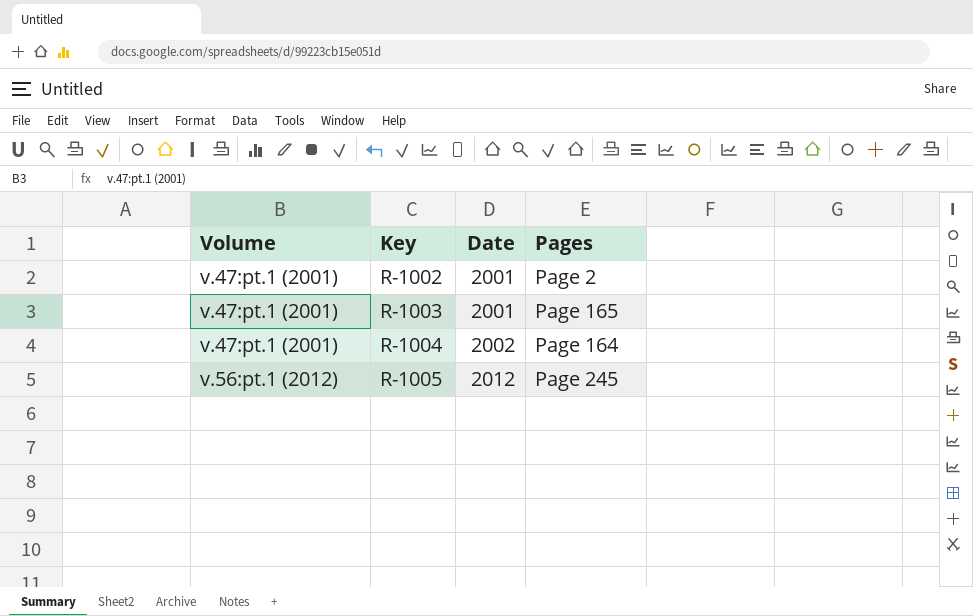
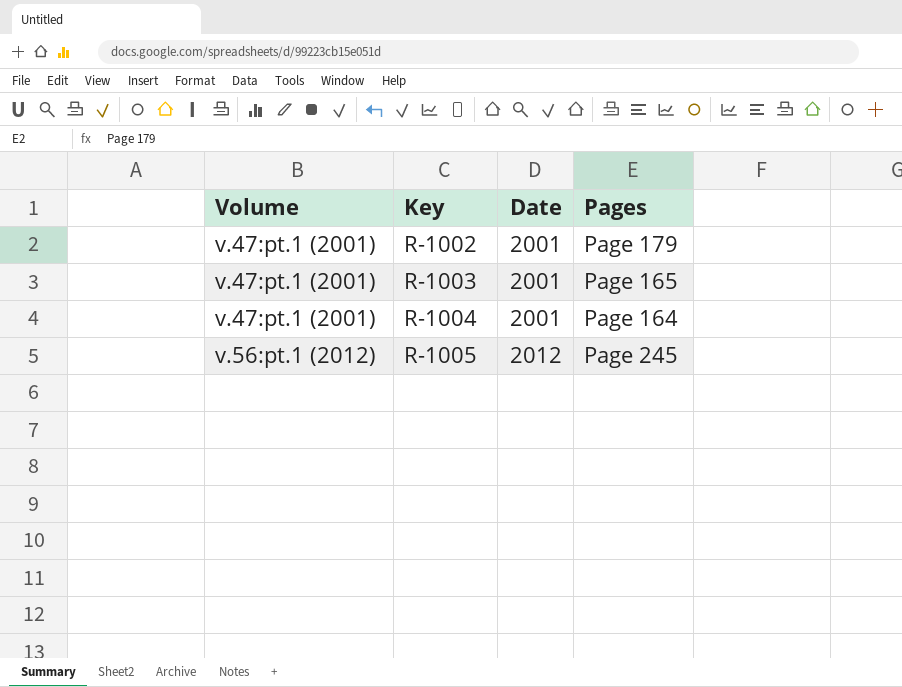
R-1002 | Pages: Page 2 -> Page 179
R-1004 | Date: 2002 -> 2001

